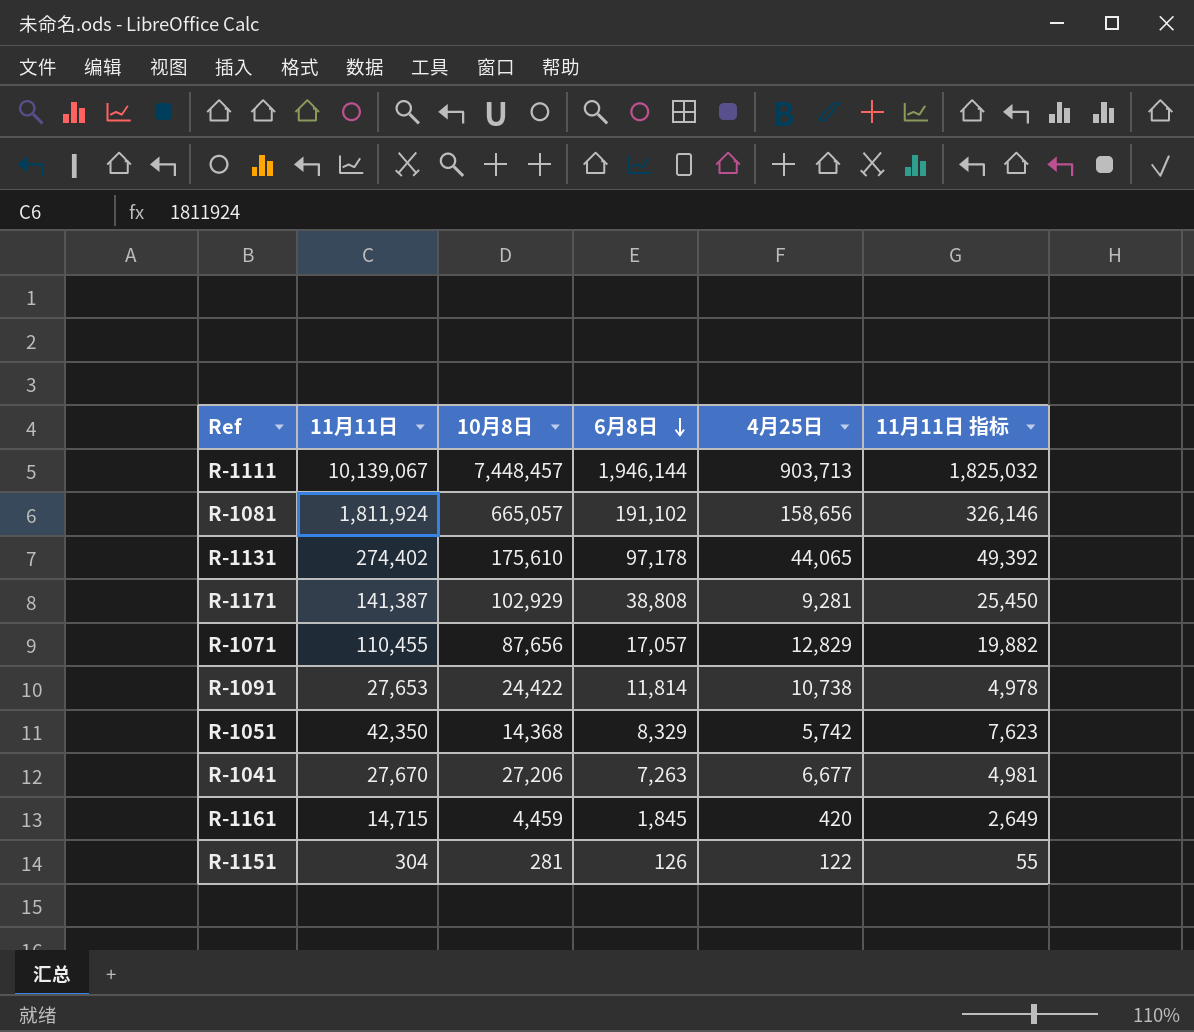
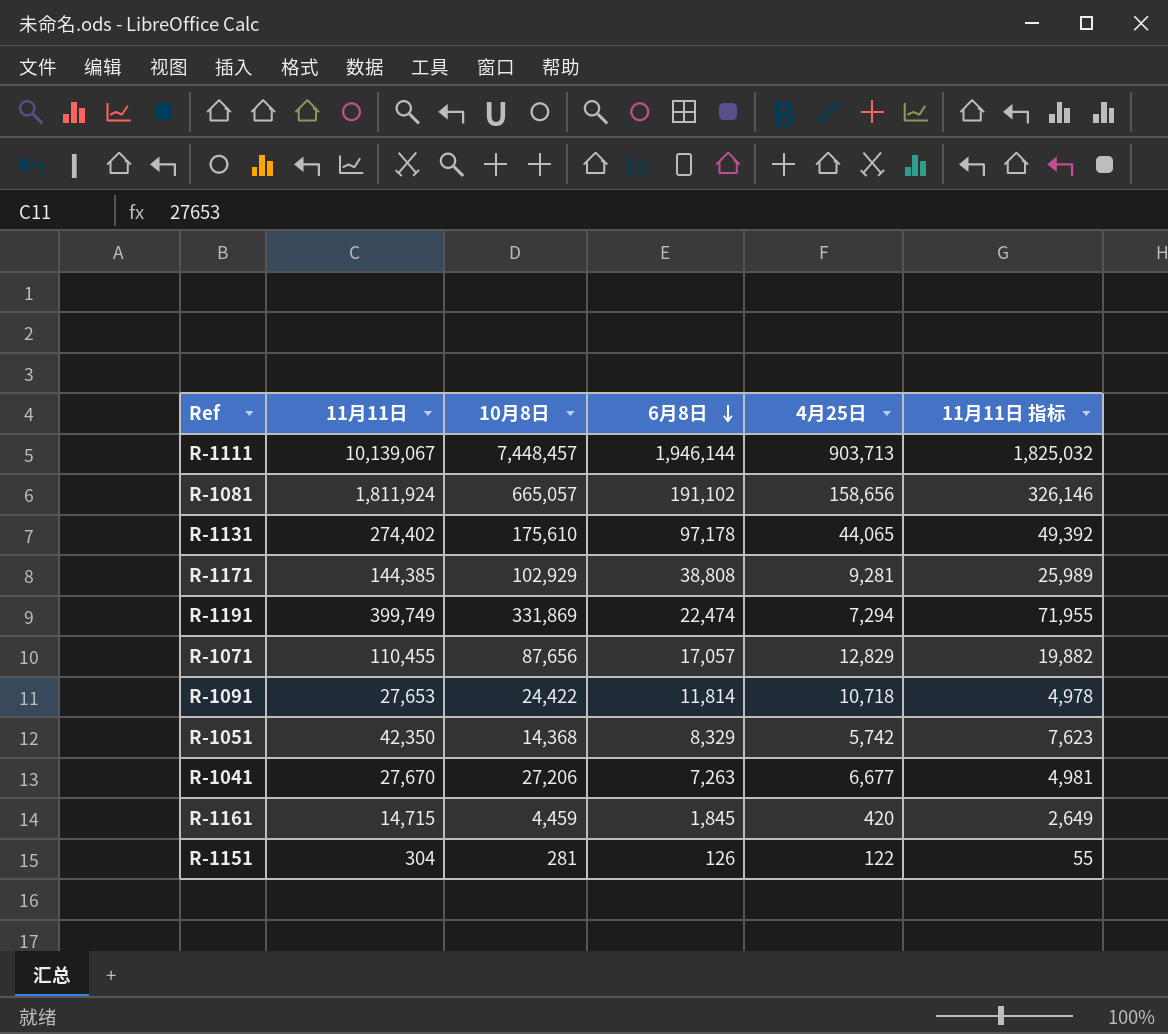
R-1171 | 11月11日: 141,387 -> 144,385
R-1171 | 11月11日 指标: 25,450 -> 25,989
row R-1191: none -> 399,749 | 331,869 | 22,474 | 7,294 | 71,955
R-1091 | 4月25日: 10,738 -> 10,718

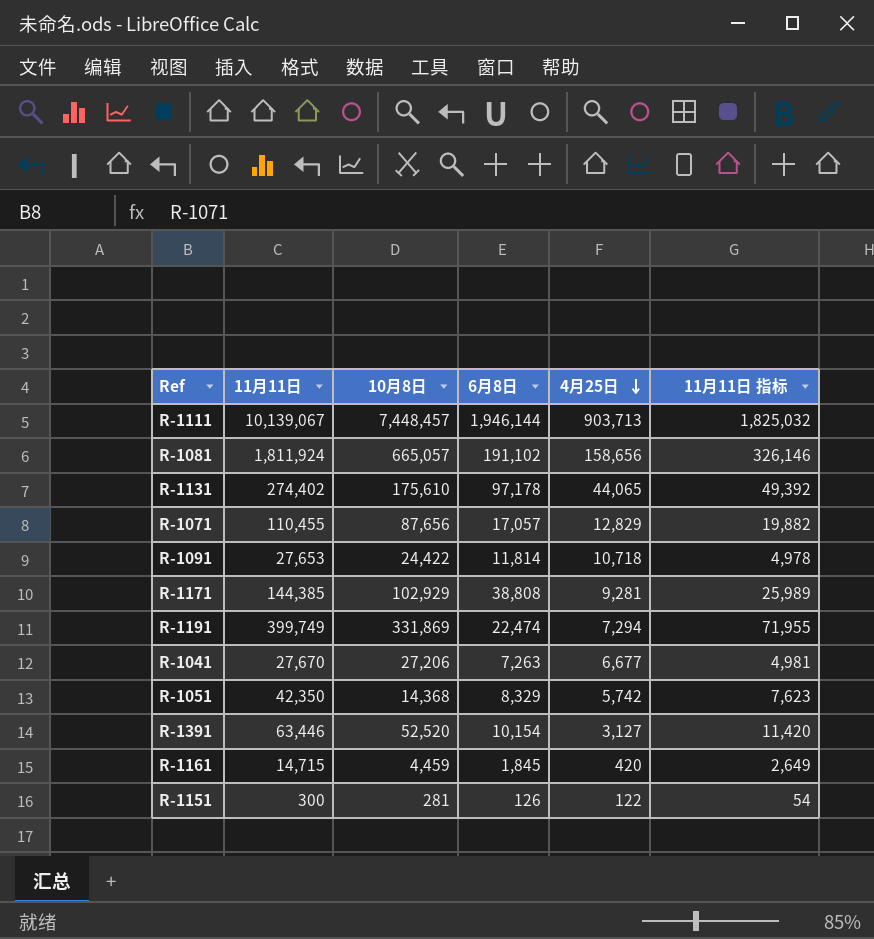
row order: 6月8日 descending -> 4月25日 descending
row R-1391: none -> 63,446 | 52,520 | 10,154 | 3,127 | 11,420
R-1151 | 11月11日: 304 -> 300
R-1151 | 11月11日 指标: 55 -> 54

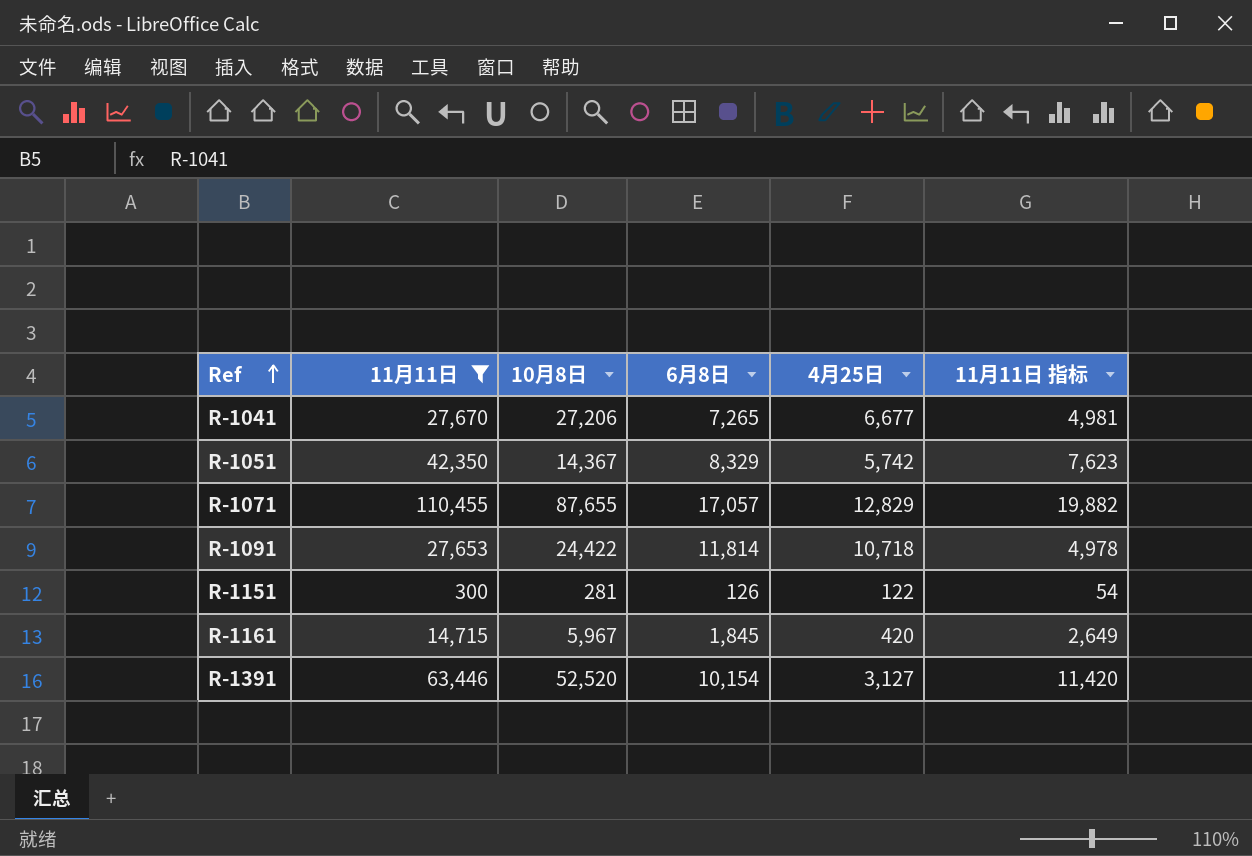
filter: none -> 11月11日 <= 110,455
row order: 4月25日 descending -> Ref ascending
R-1041 | 6月8日: 7,263 -> 7,265
R-1051 | 10月8日: 14,368 -> 14,367
R-1071 | 10月8日: 87,656 -> 87,655
R-1161 | 10月8日: 4,459 -> 5,967

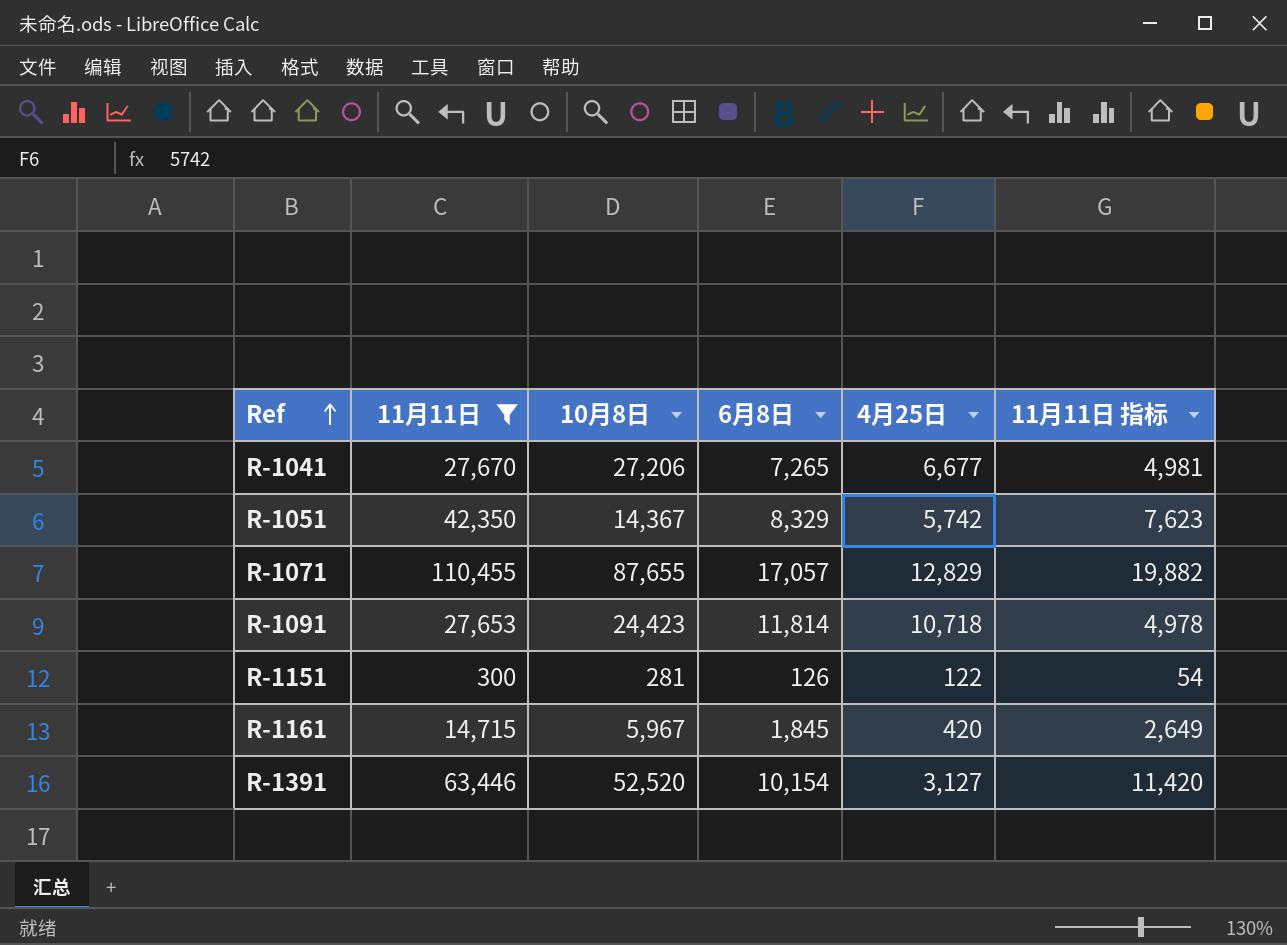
R-1091 | 10月8日: 24,422 -> 24,423

